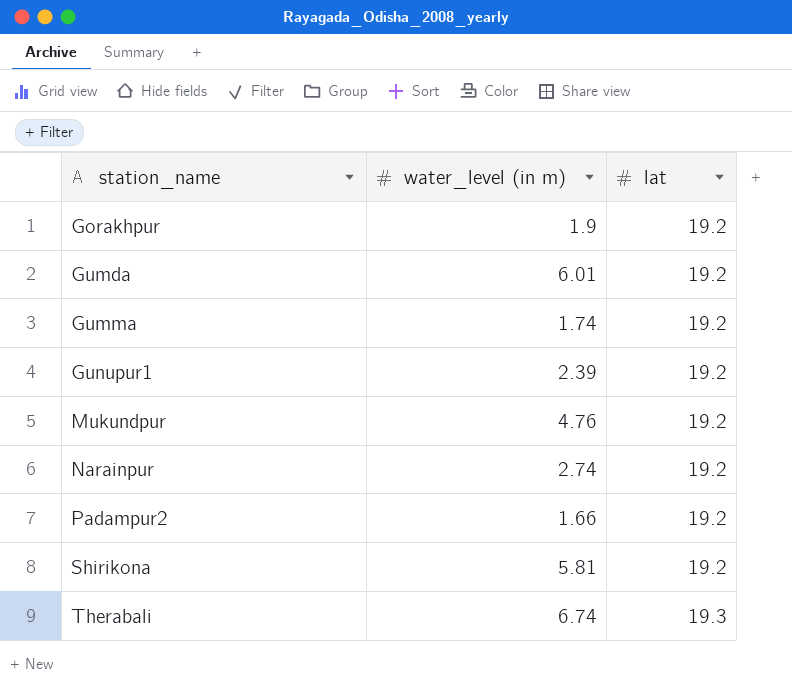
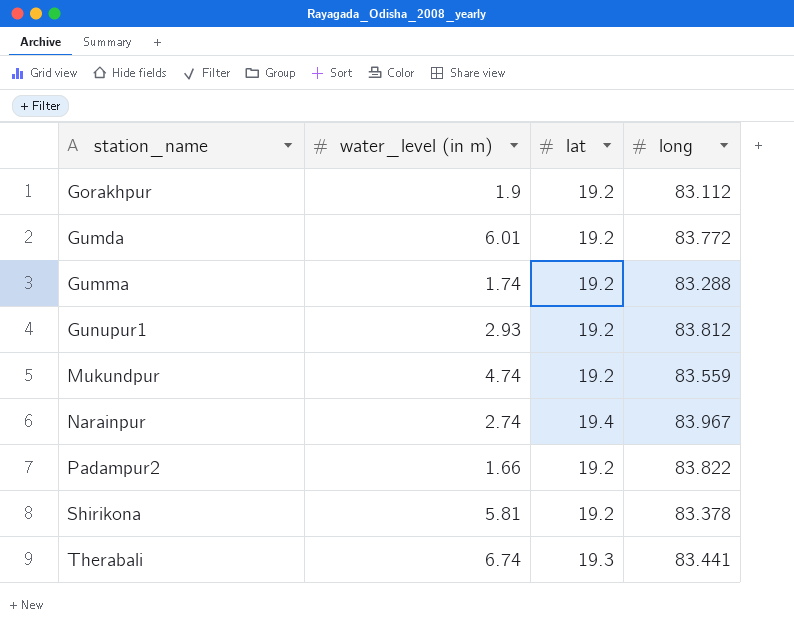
column long | position: none -> 4
Gunupur1 | water_level (in m): 2.39 -> 2.93
Mukundpur | water_level (in m): 4.76 -> 4.74
Narainpur | lat: 19.2 -> 19.4

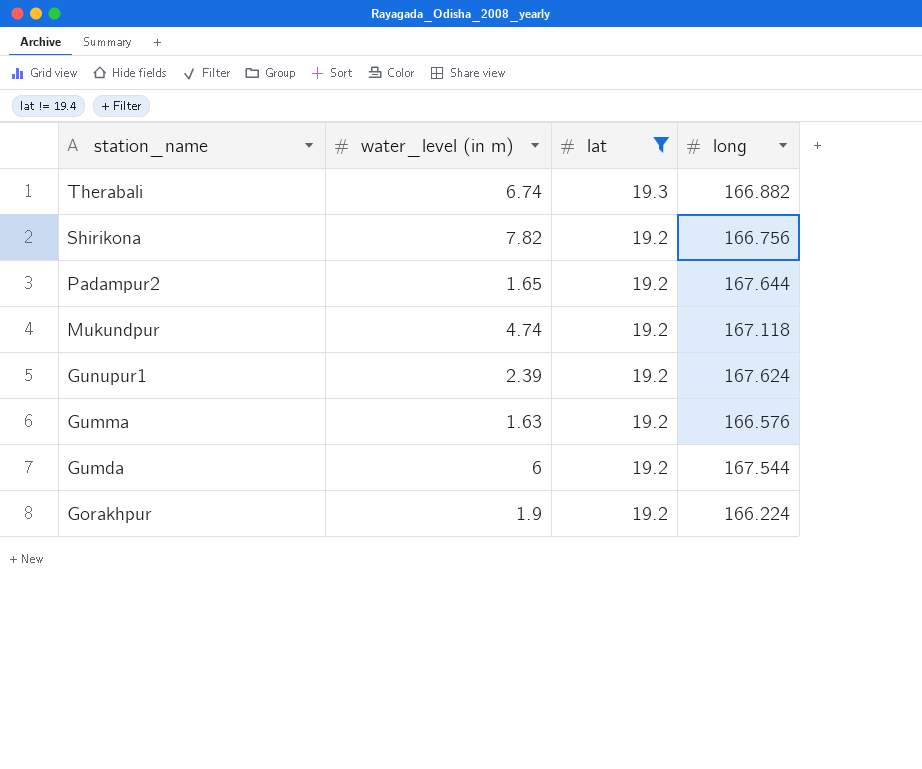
filter: none -> lat != 19.4
row order: station_name ascending -> station_name descending
Therabali | long: 83.441 -> 166.882
Shirikona | water_level (in m): 5.81 -> 7.82
Shirikona | long: 83.378 -> 166.756
Padampur2 | water_level (in m): 1.66 -> 1.65
Padampur2 | long: 83.822 -> 167.644
Mukundpur | long: 83.559 -> 167.118
Gunupur1 | water_level (in m): 2.93 -> 2.39
Gunupur1 | long: 83.812 -> 167.624
Gumma | water_level (in m): 1.74 -> 1.63
Gumma | long: 83.288 -> 166.576
Gumda | water_level (in m): 6.01 -> 6
Gumda | long: 83.772 -> 167.544
Gorakhpur | long: 83.112 -> 166.224

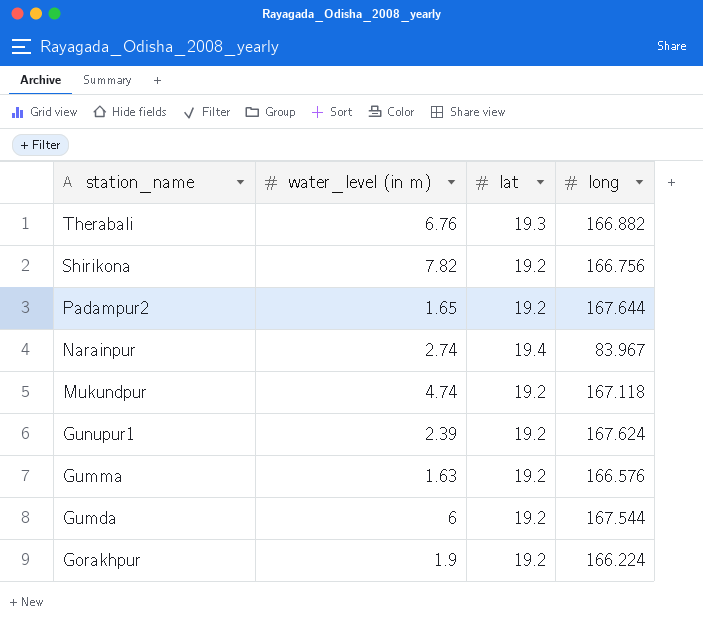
filter: lat != 19.4 -> none
Therabali | water_level (in m): 6.74 -> 6.76

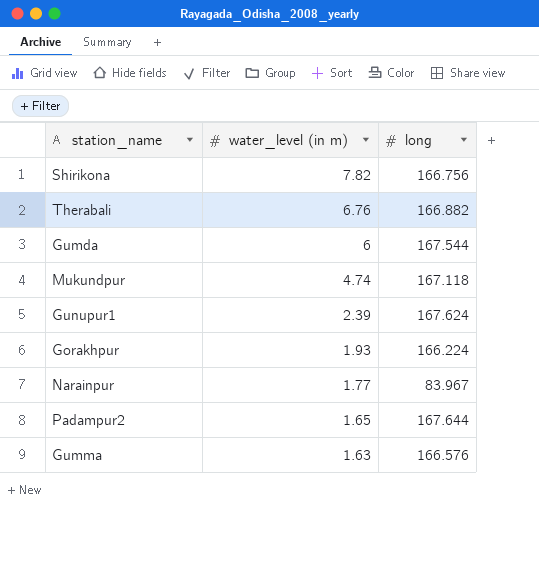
row order: station_name descending -> water_level (in m) descending
column lat | position: 3 -> none
Gorakhpur | water_level (in m): 1.9 -> 1.93
Narainpur | water_level (in m): 2.74 -> 1.77

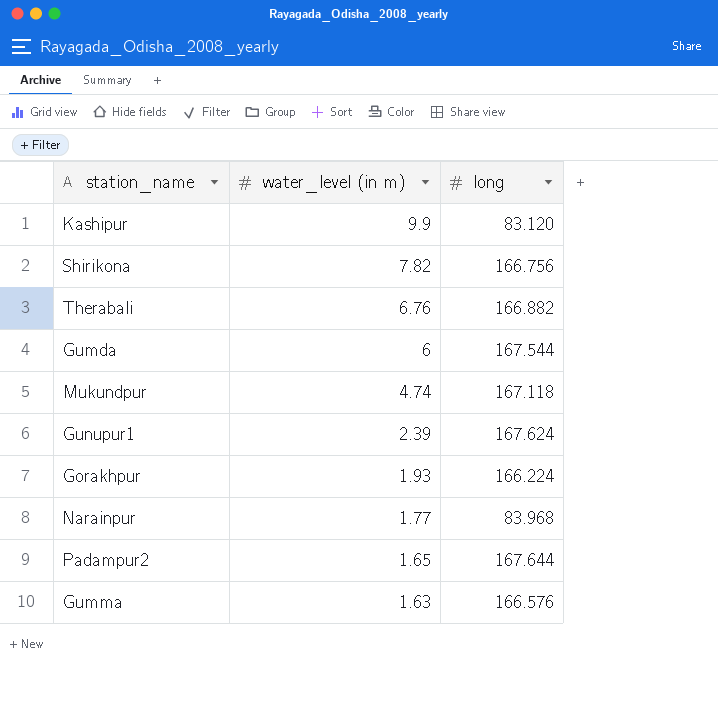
row Kashipur: none -> 9.9 | 83.120
Narainpur | long: 83.967 -> 83.968

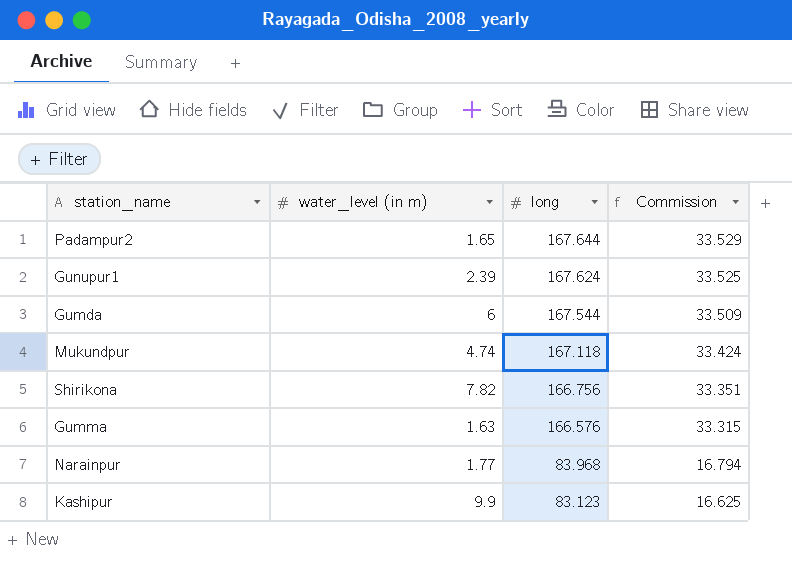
row order: water_level (in m) descending -> long descending
column Commission | formula: none -> [long] * 0.2
row Therabali: 6.76 | 166.882 -> none
row Gorakhpur: 1.93 | 166.224 -> none
Kashipur | long: 83.120 -> 83.123

